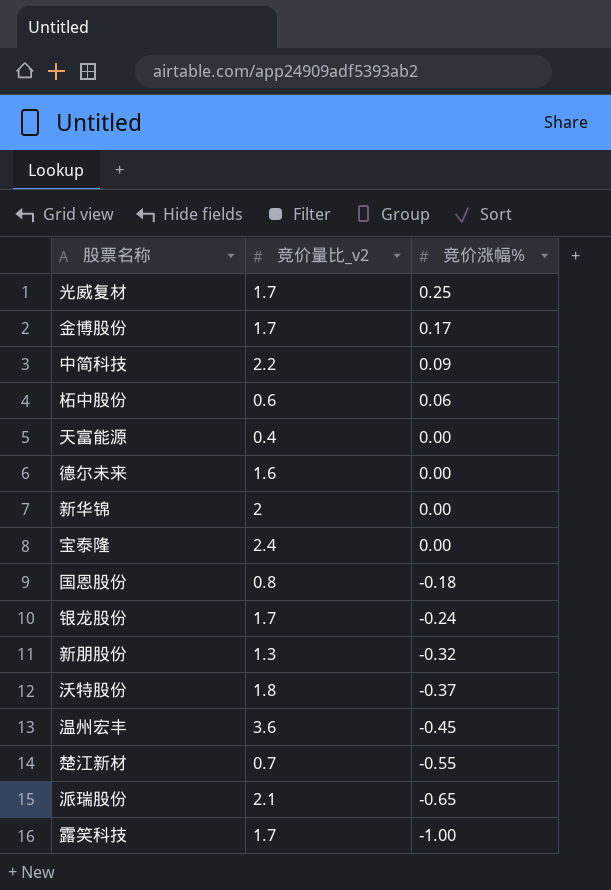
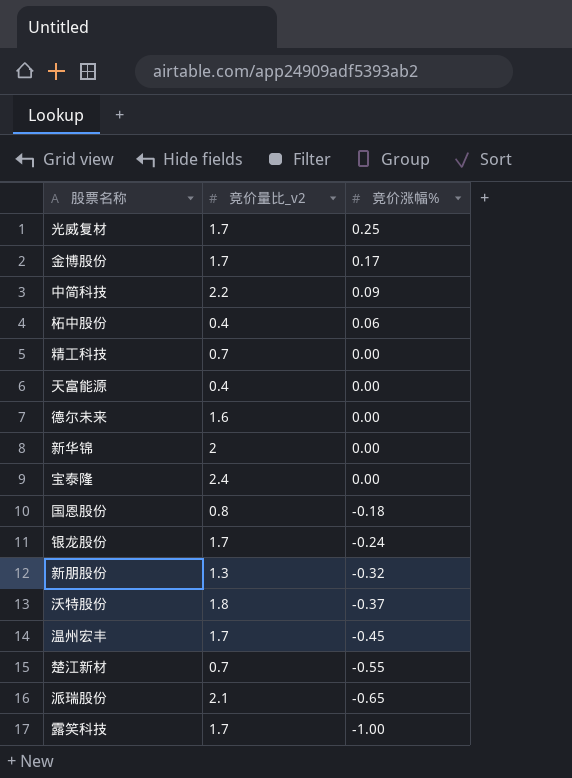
柘中股份 | 竞价量比_v2: 0.6 -> 0.4
row 精工科技: none -> 0.7 | 0.00
温州宏丰 | 竞价量比_v2: 3.6 -> 1.7

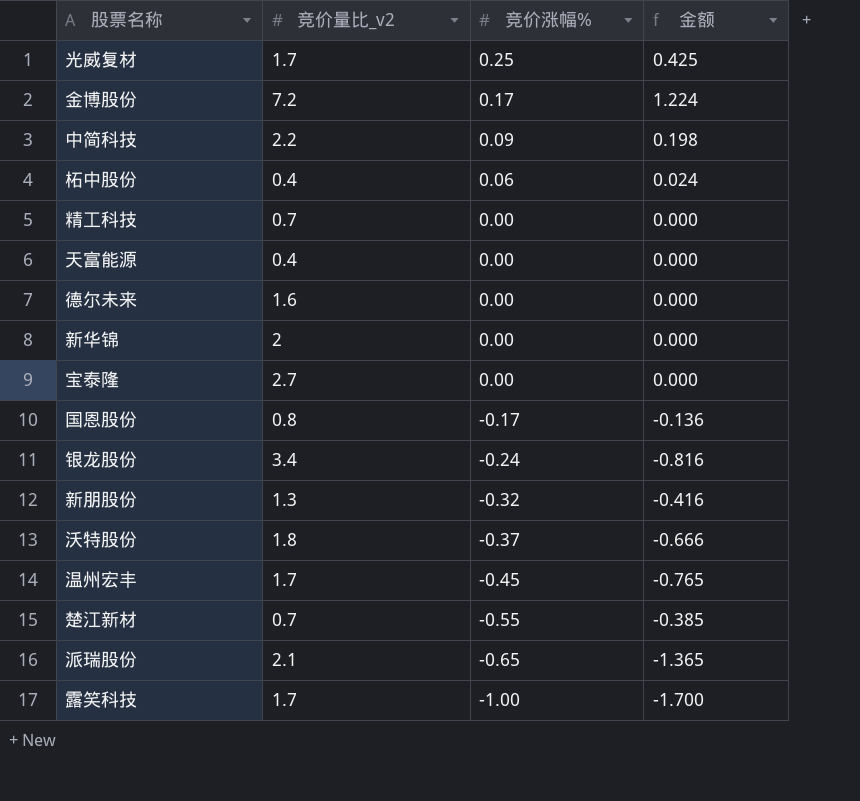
column 金额 | formula: none -> [竞价量比_v2] * [竞价涨幅%]
金博股份 | 竞价量比_v2: 1.7 -> 7.2
宝泰隆 | 竞价量比_v2: 2.4 -> 2.7
国恩股份 | 竞价涨幅%: -0.18 -> -0.17
银龙股份 | 竞价量比_v2: 1.7 -> 3.4

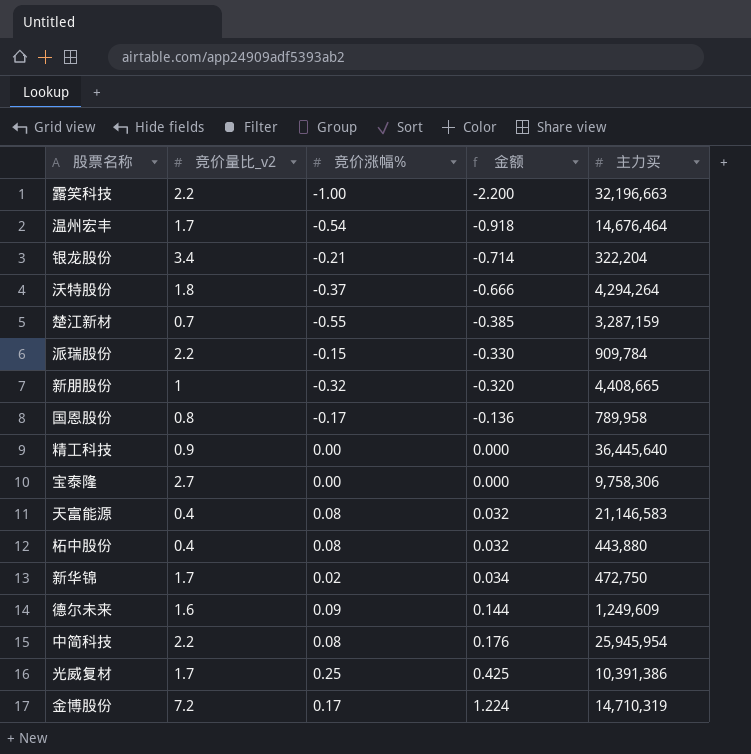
row order: 竞价涨幅% descending -> 金额 ascending
column 主力买 | position: none -> 5
露笑科技 | 竞价量比_v2: 1.7 -> 2.2
露笑科技 | 金额: -1.700 -> -2.200
温州宏丰 | 竞价涨幅%: -0.45 -> -0.54
温州宏丰 | 金额: -0.765 -> -0.918
银龙股份 | 竞价涨幅%: -0.24 -> -0.21
银龙股份 | 金额: -0.816 -> -0.714
派瑞股份 | 竞价量比_v2: 2.1 -> 2.2
派瑞股份 | 竞价涨幅%: -0.65 -> -0.15
派瑞股份 | 金额: -1.365 -> -0.330
新朋股份 | 竞价量比_v2: 1.3 -> 1
新朋股份 | 金额: -0.416 -> -0.320
精工科技 | 竞价量比_v2: 0.7 -> 0.9
天富能源 | 竞价涨幅%: 0.00 -> 0.08
天富能源 | 金额: 0.000 -> 0.032
柘中股份 | 竞价涨幅%: 0.06 -> 0.08
柘中股份 | 金额: 0.024 -> 0.032
新华锦 | 竞价量比_v2: 2 -> 1.7
新华锦 | 竞价涨幅%: 0.00 -> 0.02
新华锦 | 金额: 0.000 -> 0.034
德尔未来 | 竞价涨幅%: 0.00 -> 0.09
德尔未来 | 金额: 0.000 -> 0.144
中简科技 | 竞价涨幅%: 0.09 -> 0.08
中简科技 | 金额: 0.198 -> 0.176

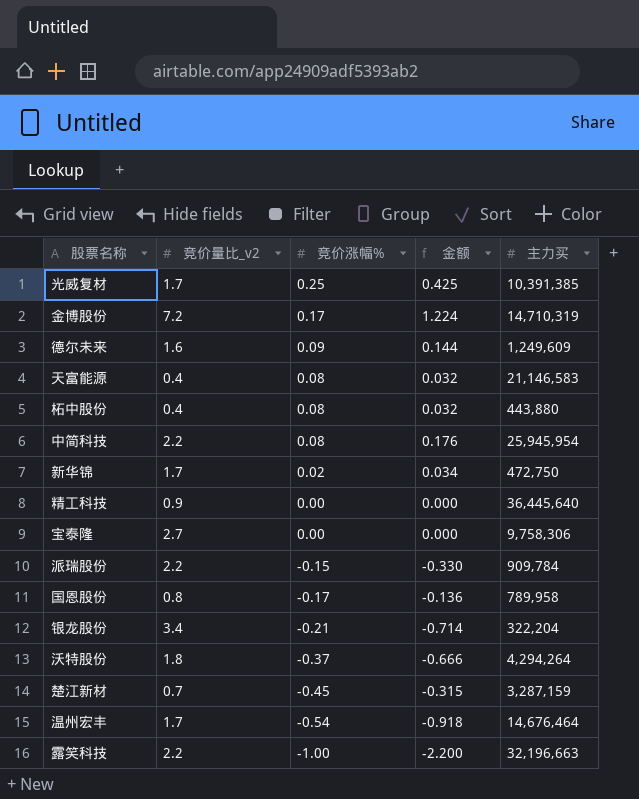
row order: 金额 ascending -> 竞价涨幅% descending
row 新朋股份: 1 | -0.32 | -0.320 | 4,408,665 -> none
光威复材 | 主力买: 10,391,386 -> 10,391,385
楚江新材 | 竞价涨幅%: -0.55 -> -0.45
楚江新材 | 金额: -0.385 -> -0.315

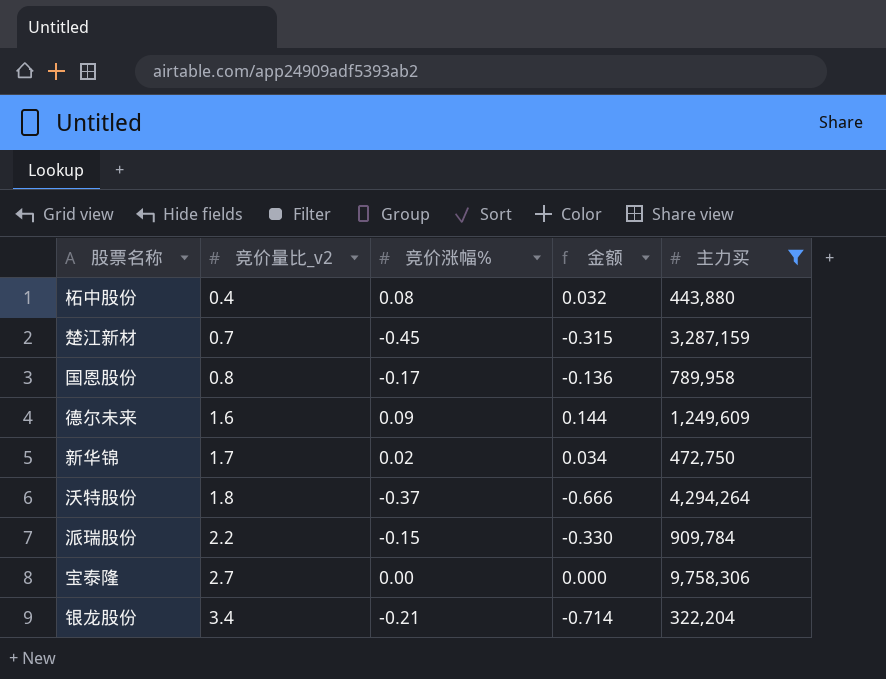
filter: none -> 主力买 <= 9,758,306
row order: 竞价涨幅% descending -> 竞价量比_v2 ascending

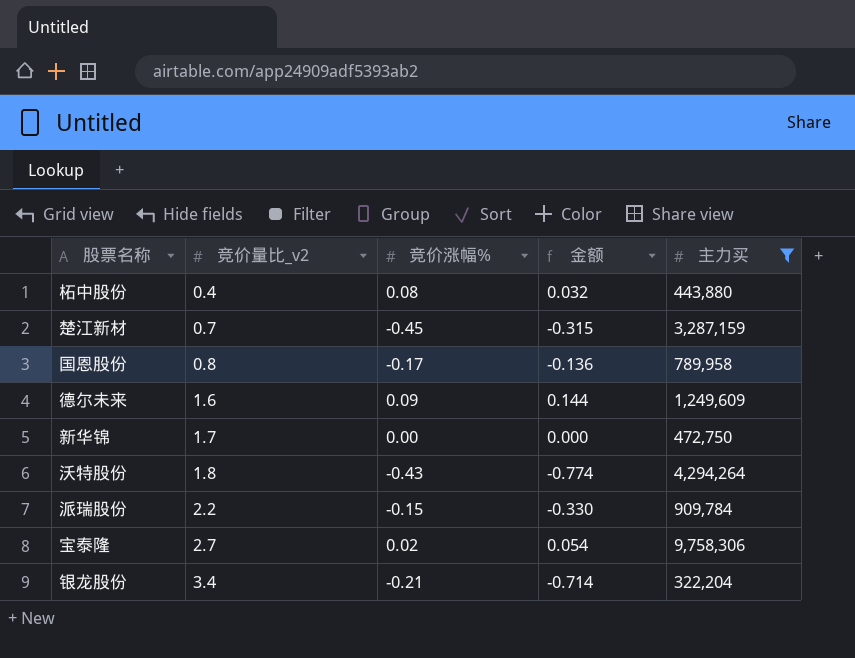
新华锦 | 竞价涨幅%: 0.02 -> 0.00
新华锦 | 金额: 0.034 -> 0.000
沃特股份 | 竞价涨幅%: -0.37 -> -0.43
沃特股份 | 金额: -0.666 -> -0.774
宝泰隆 | 竞价涨幅%: 0.00 -> 0.02
宝泰隆 | 金额: 0.000 -> 0.054

